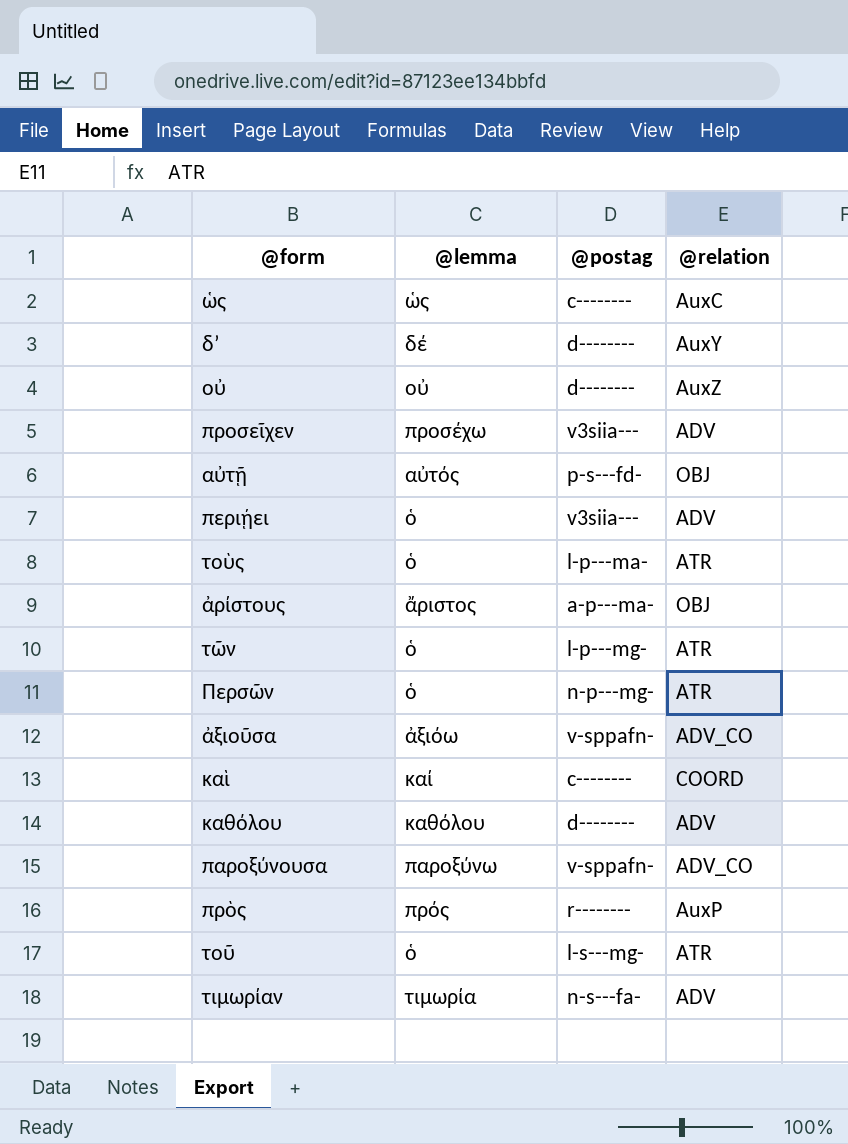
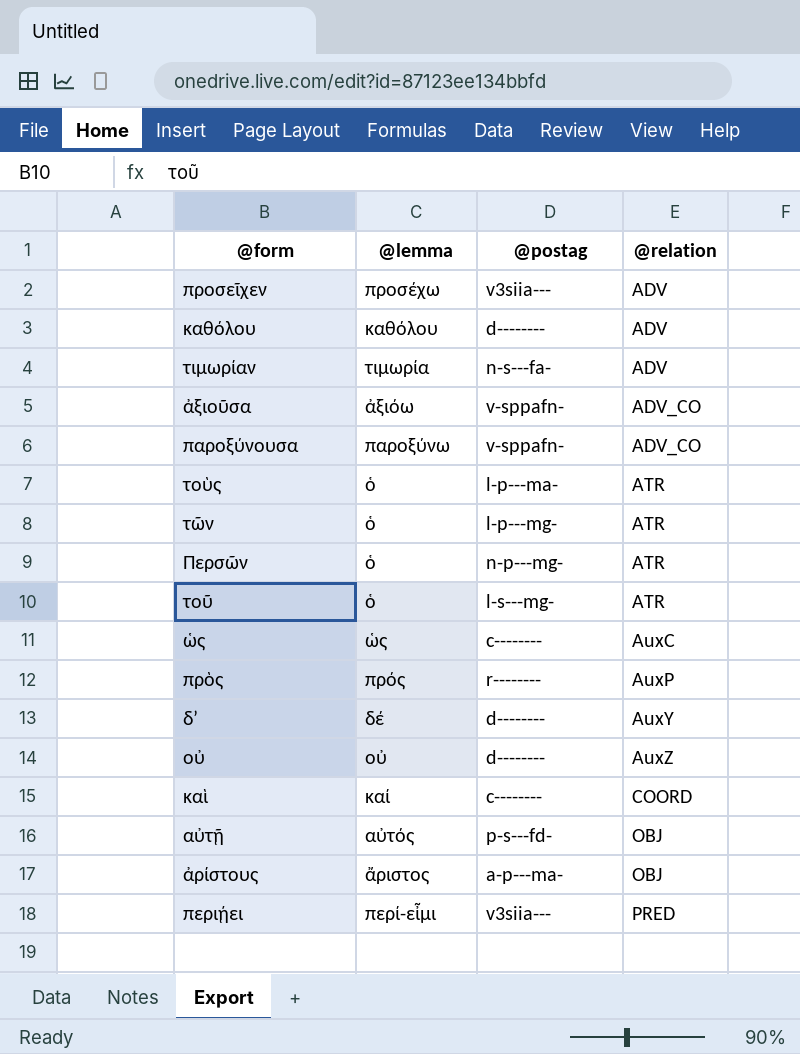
row order: none -> @relation ascending
περιῄει | @lemma: ὁ -> περί-εἶμι
περιῄει | @relation: ADV -> PRED

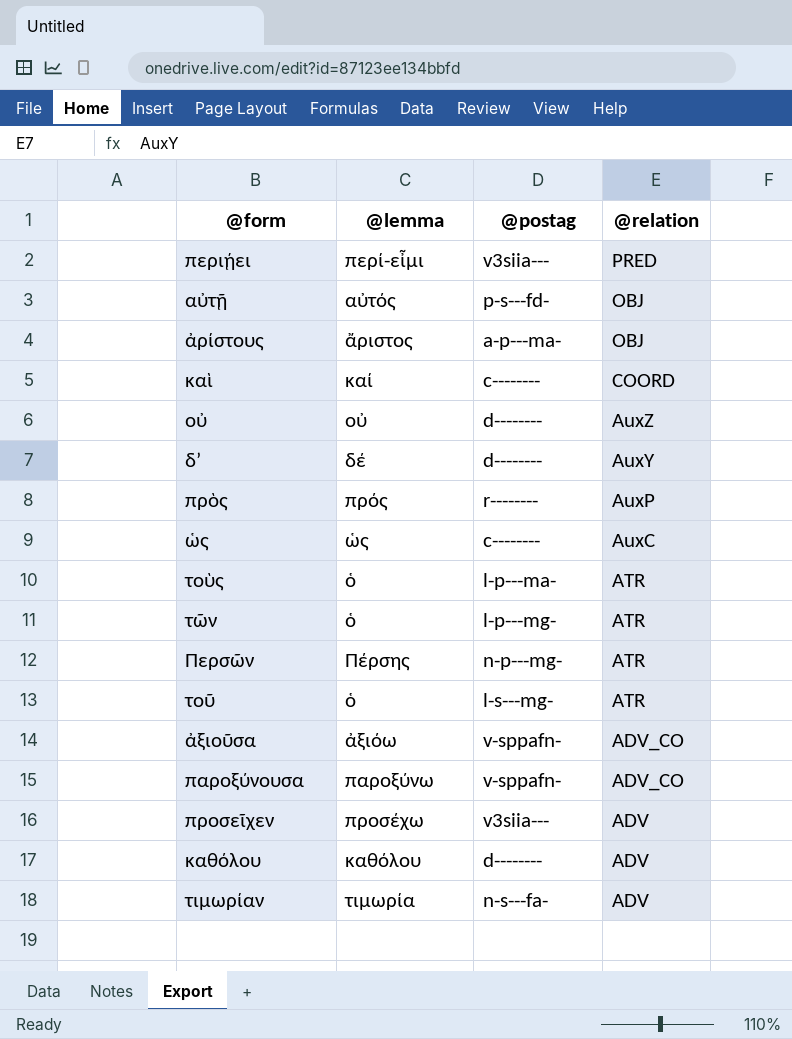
row order: @relation ascending -> @relation descending
Περσῶν | @lemma: ὁ -> Πέρσης

